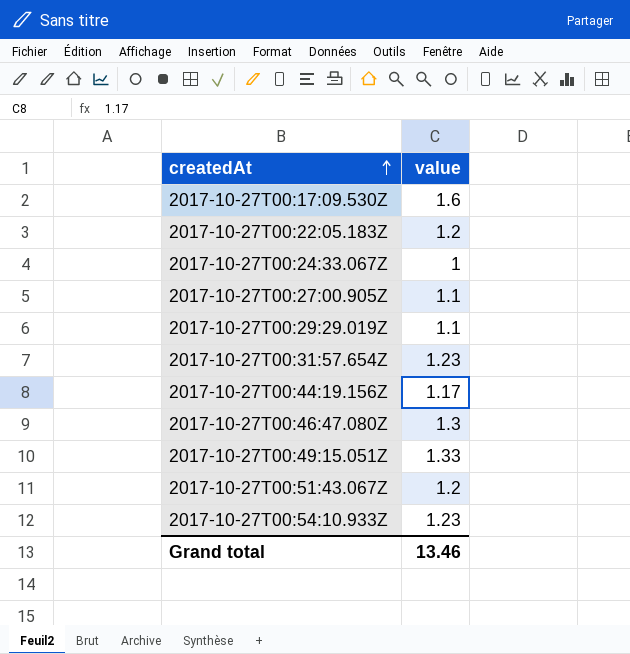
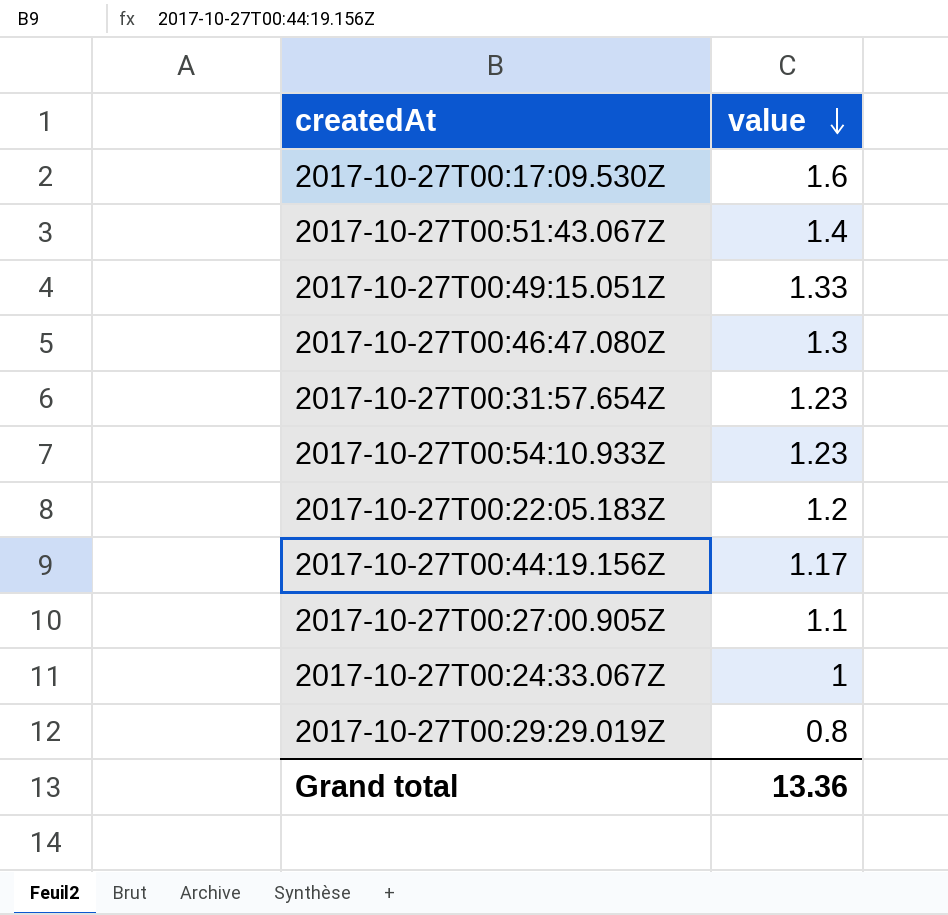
row order: createdAt ascending -> value descending
2017-10-27T00:51:43.067Z | value: 1.2 -> 1.4
2017-10-27T00:29:29.019Z | value: 1.1 -> 0.8
Grand total | value: 13.46 -> 13.36

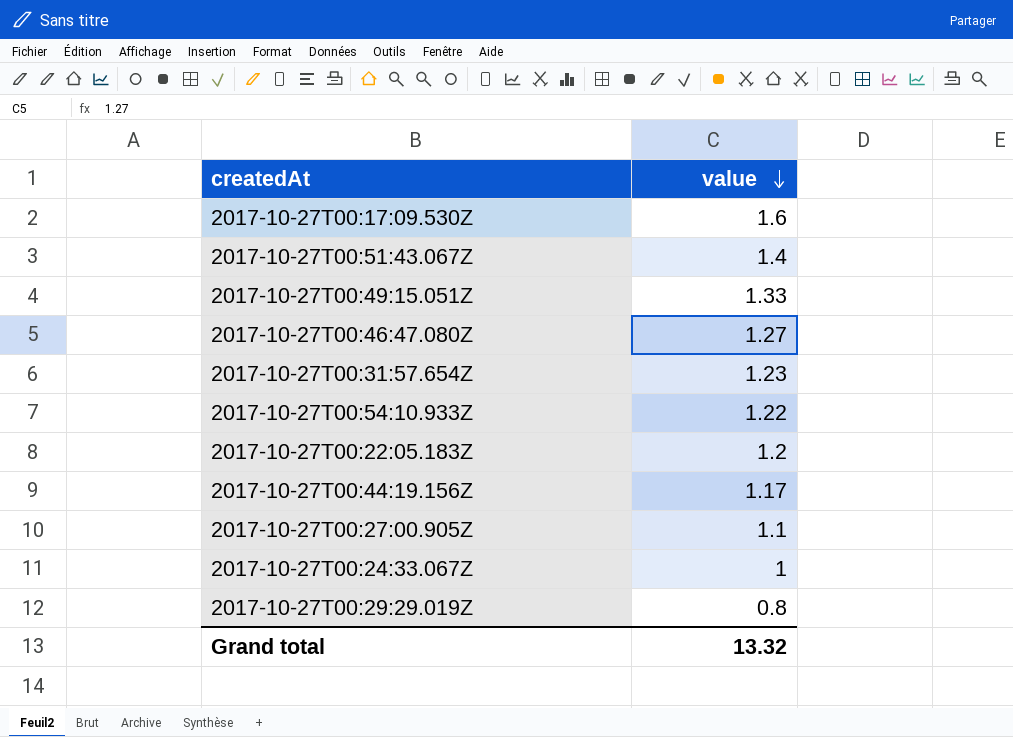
2017-10-27T00:46:47.080Z | value: 1.3 -> 1.27
2017-10-27T00:54:10.933Z | value: 1.23 -> 1.22
Grand total | value: 13.36 -> 13.32

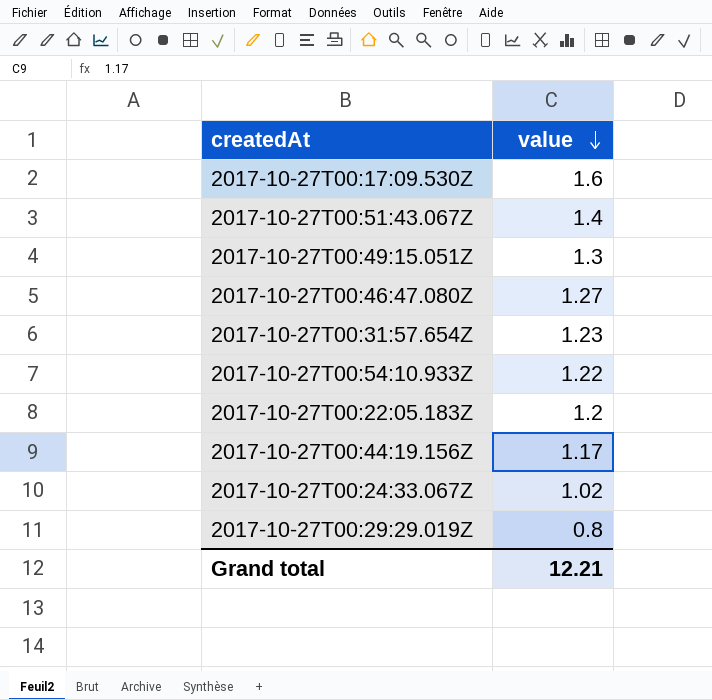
row 2017-10-27T00:27:00.905Z: 1.1 -> none
2017-10-27T00:49:15.051Z | value: 1.33 -> 1.3
2017-10-27T00:24:33.067Z | value: 1 -> 1.02
Grand total | value: 13.32 -> 12.21

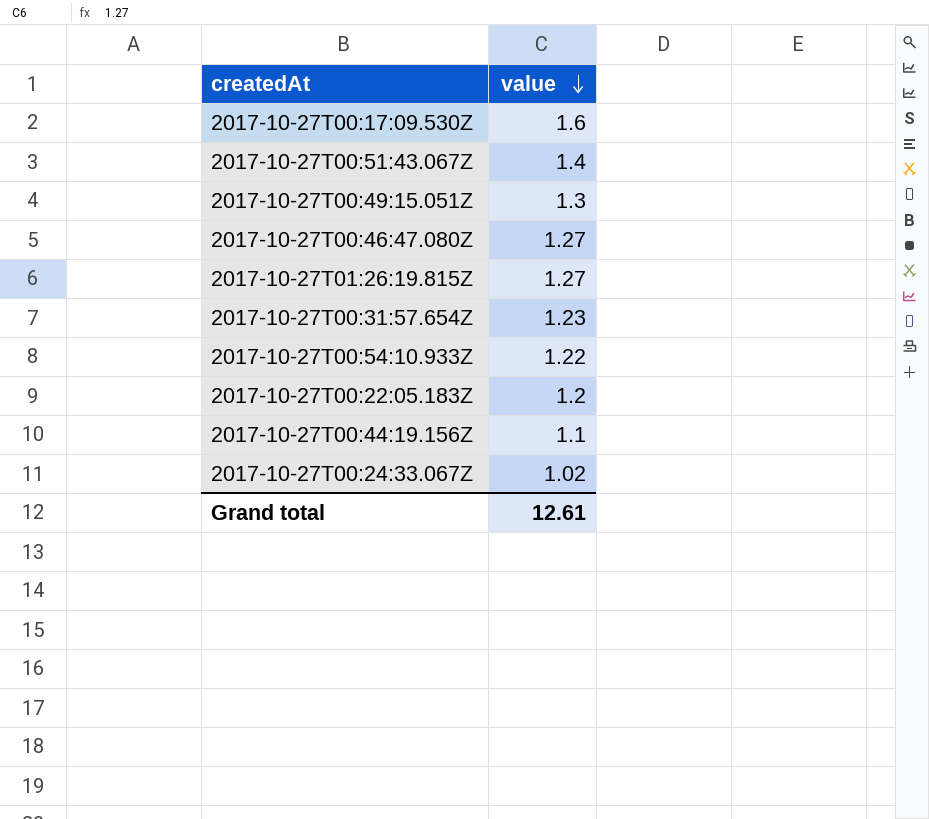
row 2017-10-27T00:29:29.019Z: 0.8 -> none
row 2017-10-27T01:26:19.815Z: none -> 1.27
2017-10-27T00:44:19.156Z | value: 1.17 -> 1.1
Grand total | value: 12.21 -> 12.61

